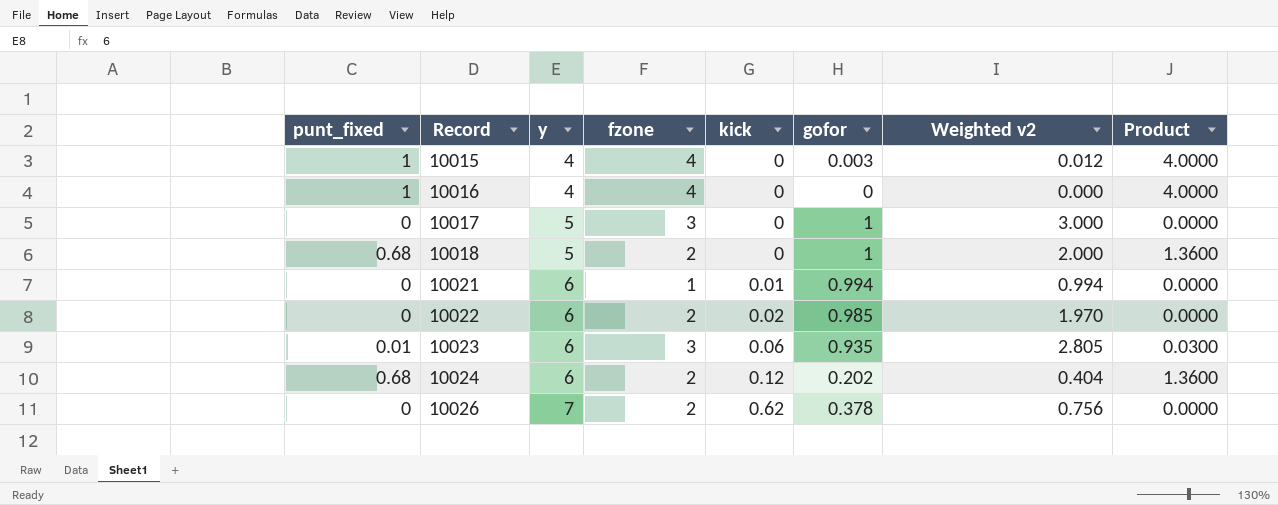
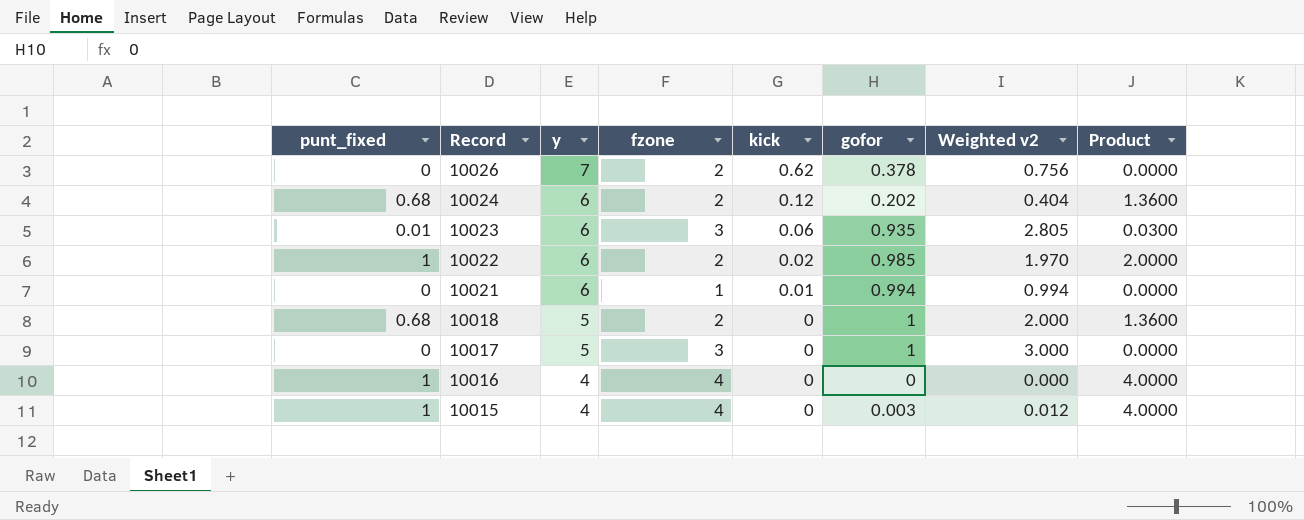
row order: Record ascending -> Record descending
10022 | punt_fixed: 0 -> 1
10022 | Product: 0.0000 -> 2.0000

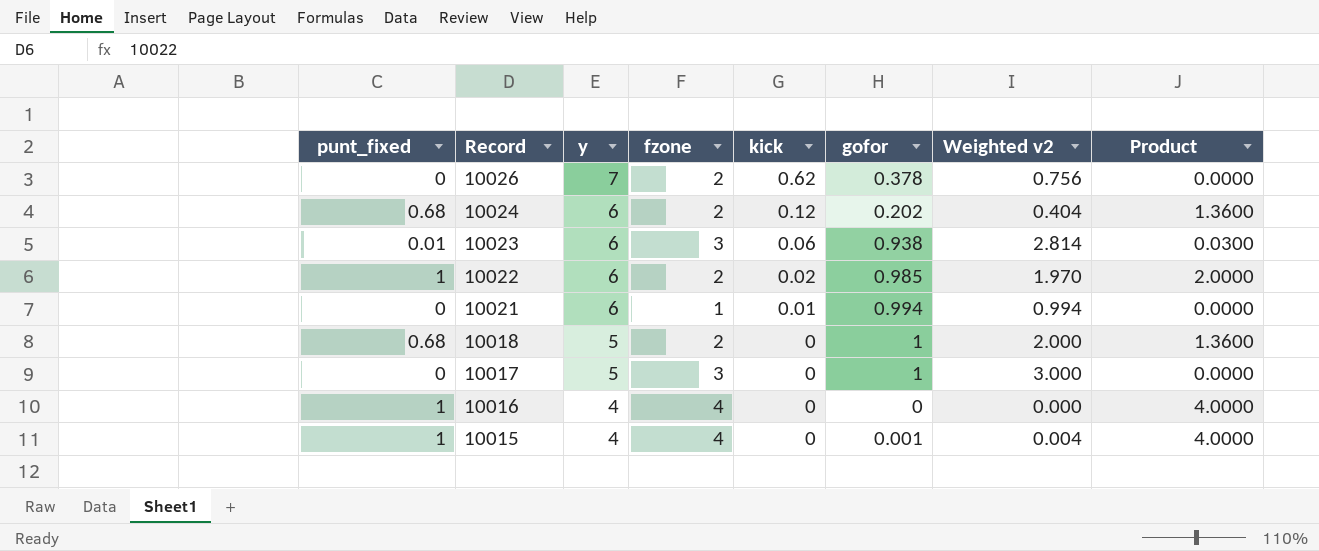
10023 | gofor: 0.935 -> 0.938
10023 | Weighted v2: 2.805 -> 2.814
10015 | gofor: 0.003 -> 0.001
10015 | Weighted v2: 0.012 -> 0.004

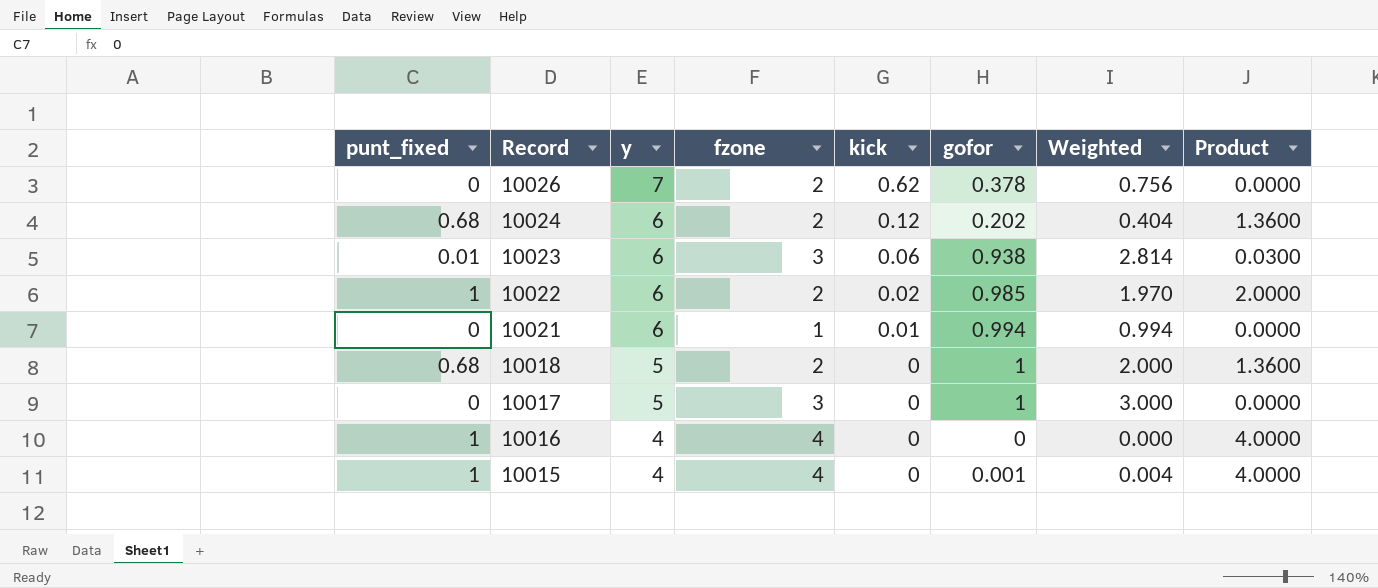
column name: Weighted v2 -> Weighted

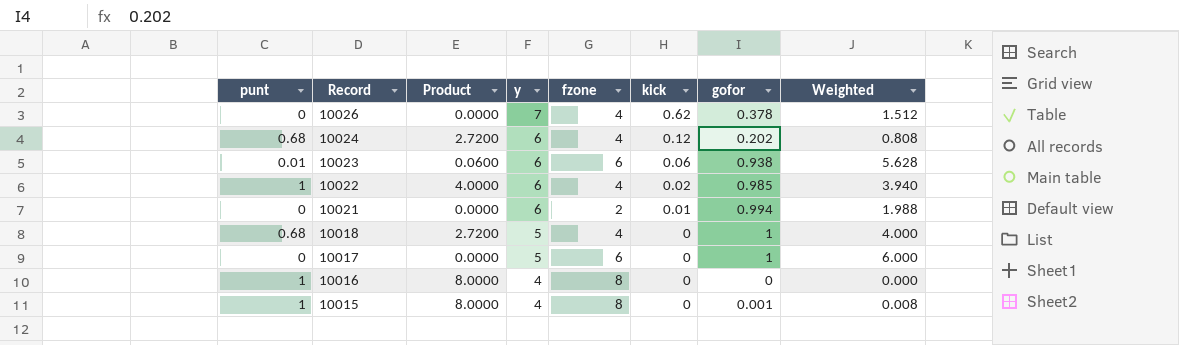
column name: punt_fixed -> punt
column Product | position: 8 -> 3
10026 | fzone: 2 -> 4
10026 | Weighted: 0.756 -> 1.512
10024 | Product: 1.3600 -> 2.7200
10024 | fzone: 2 -> 4
10024 | Weighted: 0.404 -> 0.808
10023 | Product: 0.0300 -> 0.0600
10023 | fzone: 3 -> 6
10023 | Weighted: 2.814 -> 5.628
10022 | Product: 2.0000 -> 4.0000
10022 | fzone: 2 -> 4
10022 | Weighted: 1.970 -> 3.940
10021 | fzone: 1 -> 2
10021 | Weighted: 0.994 -> 1.988
10018 | Product: 1.3600 -> 2.7200
10018 | fzone: 2 -> 4
10018 | Weighted: 2.000 -> 4.000
10017 | fzone: 3 -> 6
10017 | Weighted: 3.000 -> 6.000
10016 | Product: 4.0000 -> 8.0000
10016 | fzone: 4 -> 8
10015 | Product: 4.0000 -> 8.0000
10015 | fzone: 4 -> 8
10015 | Weighted: 0.004 -> 0.008

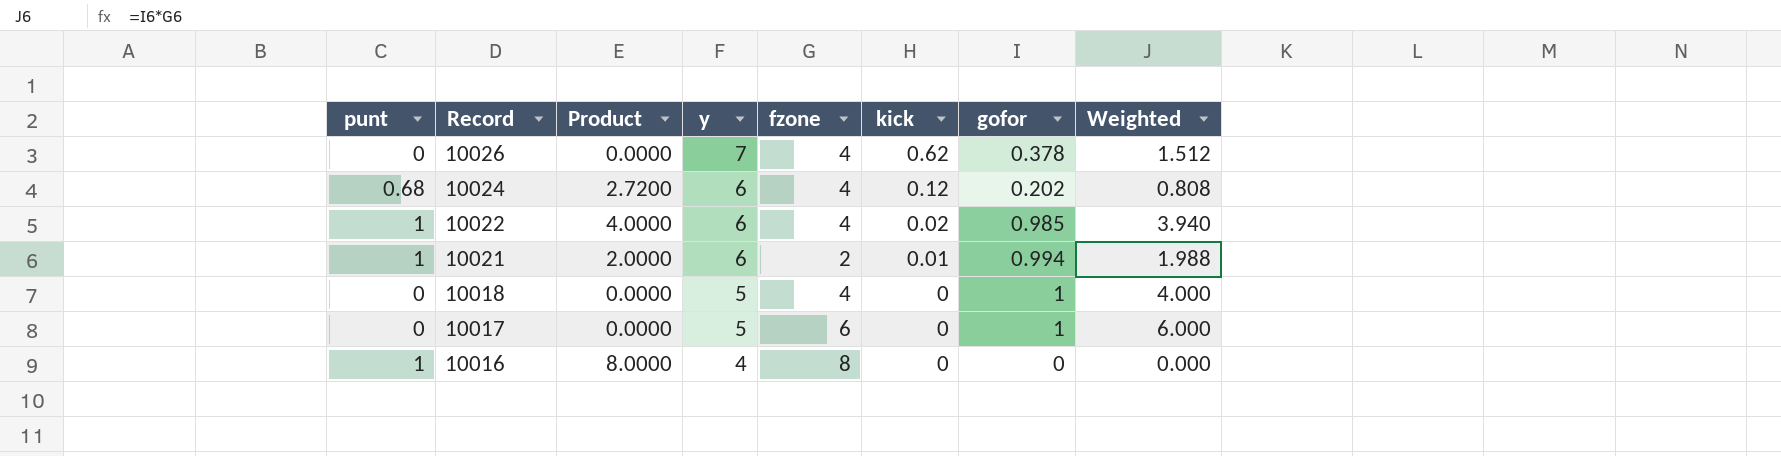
row 10023: 0.01 | 0.0600 | 6 | 6 | 0.06 | 0.938 | 5.628 -> none
row 10015: 1 | 8.0000 | 4 | 8 | 0 | 0.001 | 0.008 -> none
10021 | punt: 0 -> 1
10021 | Product: 0.0000 -> 2.0000
10018 | punt: 0.68 -> 0
10018 | Product: 2.7200 -> 0.0000

